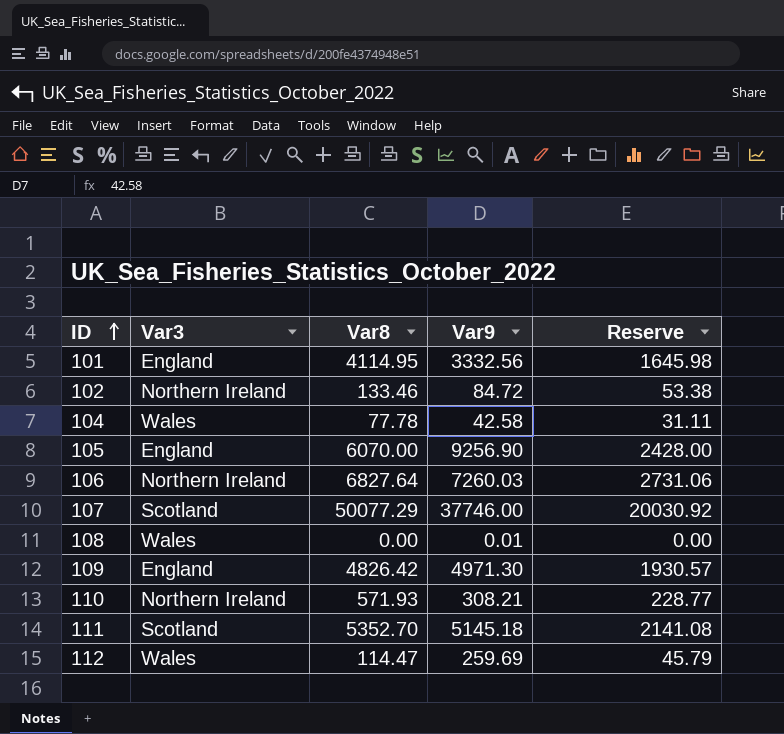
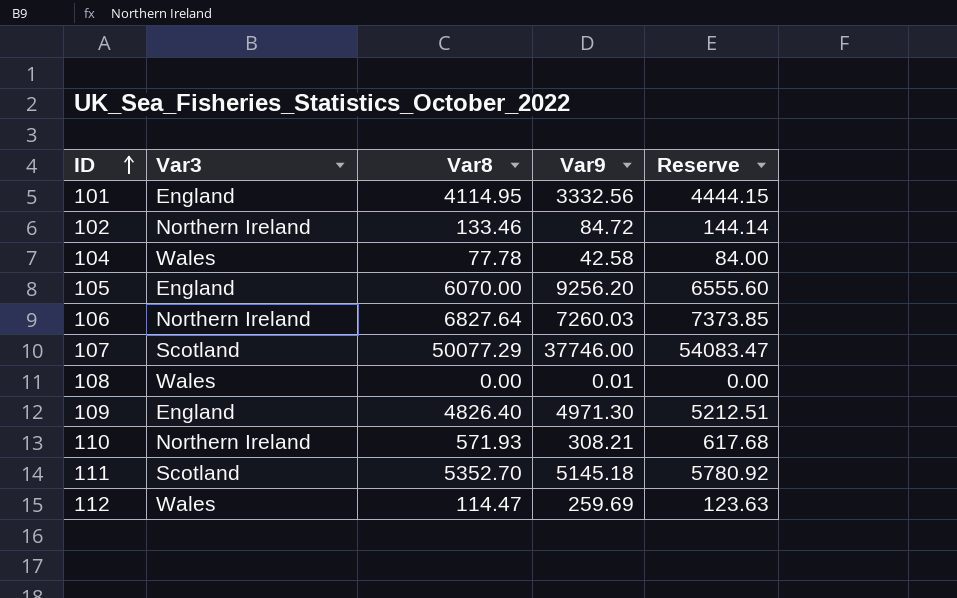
column Reserve | formula: [Var8] * 0.4 -> [Var8] * 1.08
105 | Var9: 9256.90 -> 9256.20
109 | Var8: 4826.42 -> 4826.40

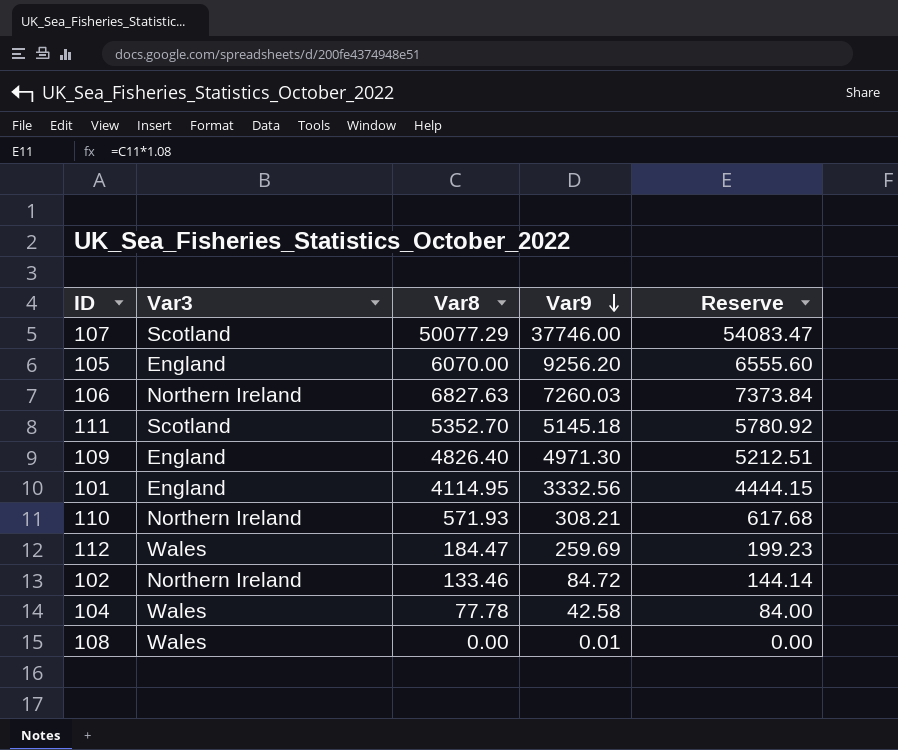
row order: ID ascending -> Var9 descending
106 | Var8: 6827.64 -> 6827.63
106 | Reserve: 7373.85 -> 7373.84
112 | Var8: 114.47 -> 184.47
112 | Reserve: 123.63 -> 199.23

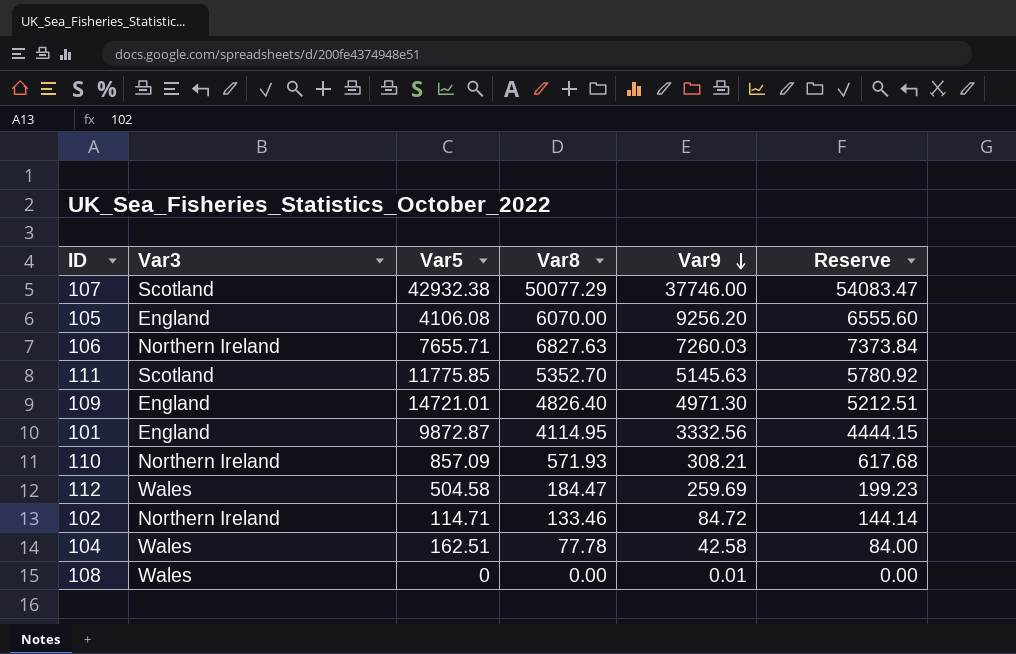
column Var5 | position: none -> 3
111 | Var9: 5145.18 -> 5145.63

